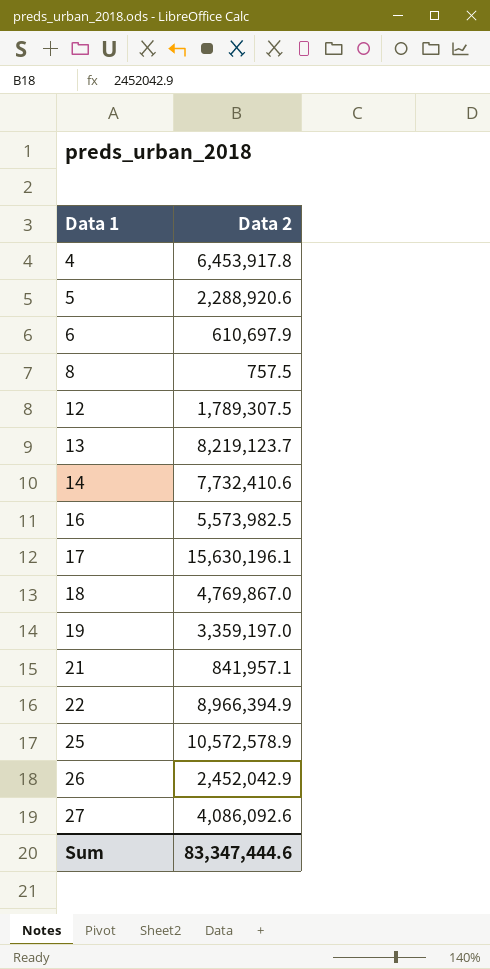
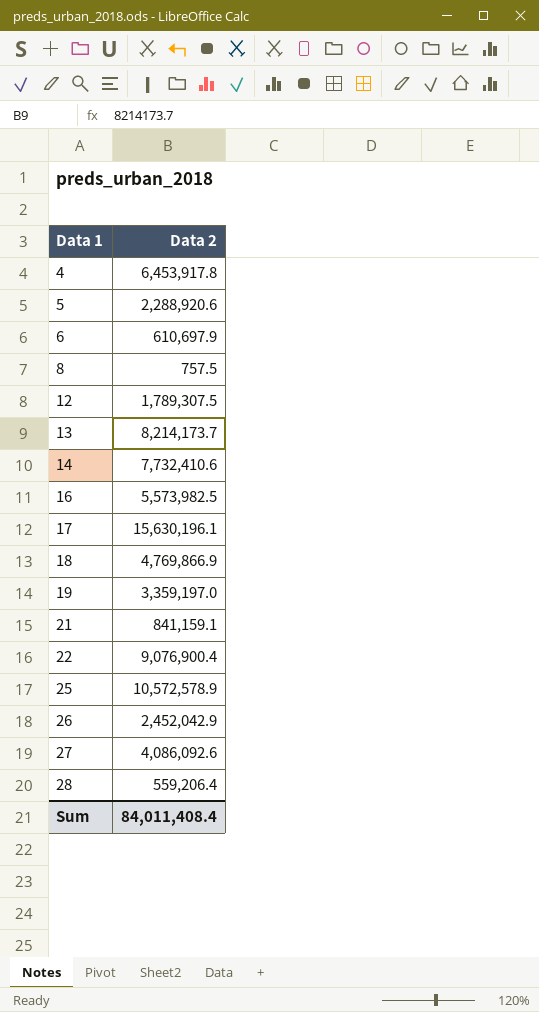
13 | Data 2: 8,219,123.7 -> 8,214,173.7
18 | Data 2: 4,769,867.0 -> 4,769,866.9
21 | Data 2: 841,957.1 -> 841,159.1
22 | Data 2: 8,966,394.9 -> 9,076,900.4
row 28: none -> 559,206.4
Sum | Data 2: 83,347,444.6 -> 84,011,408.4

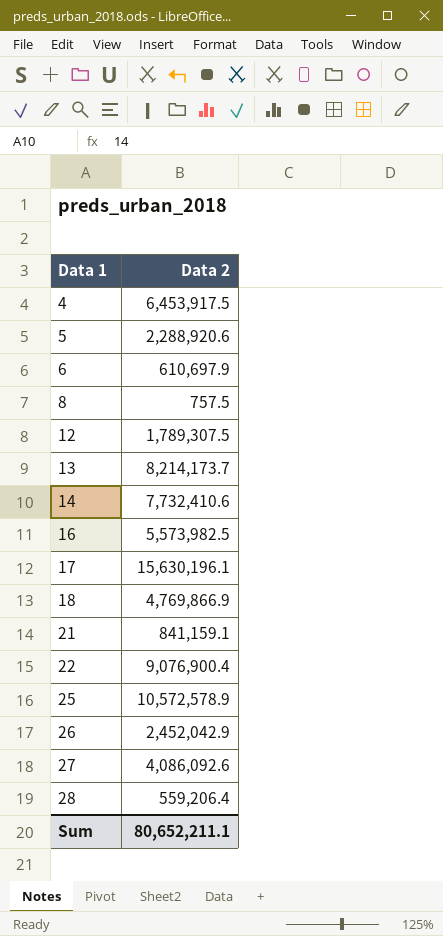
row 19: 3,359,197.0 -> none
4 | Data 2: 6,453,917.8 -> 6,453,917.5
Sum | Data 2: 84,011,408.4 -> 80,652,211.1

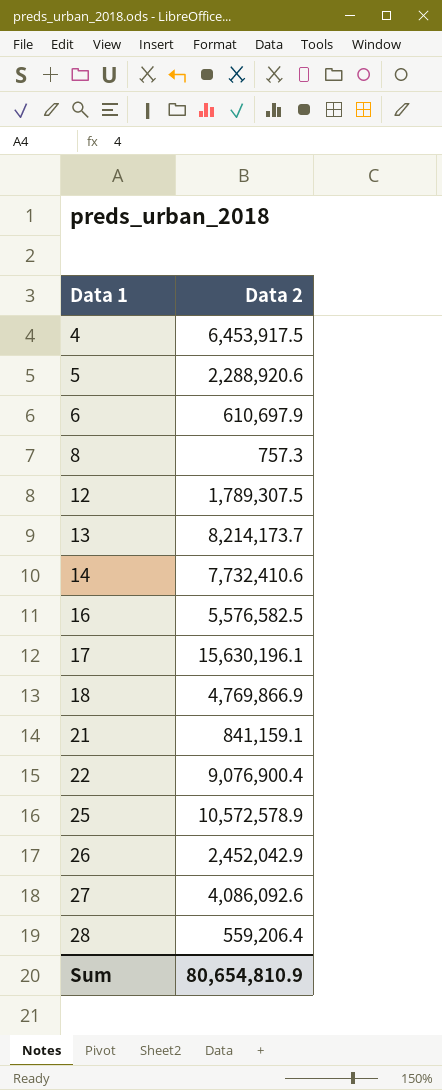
8 | Data 2: 757.5 -> 757.3
16 | Data 2: 5,573,982.5 -> 5,576,582.5
Sum | Data 2: 80,652,211.1 -> 80,654,810.9

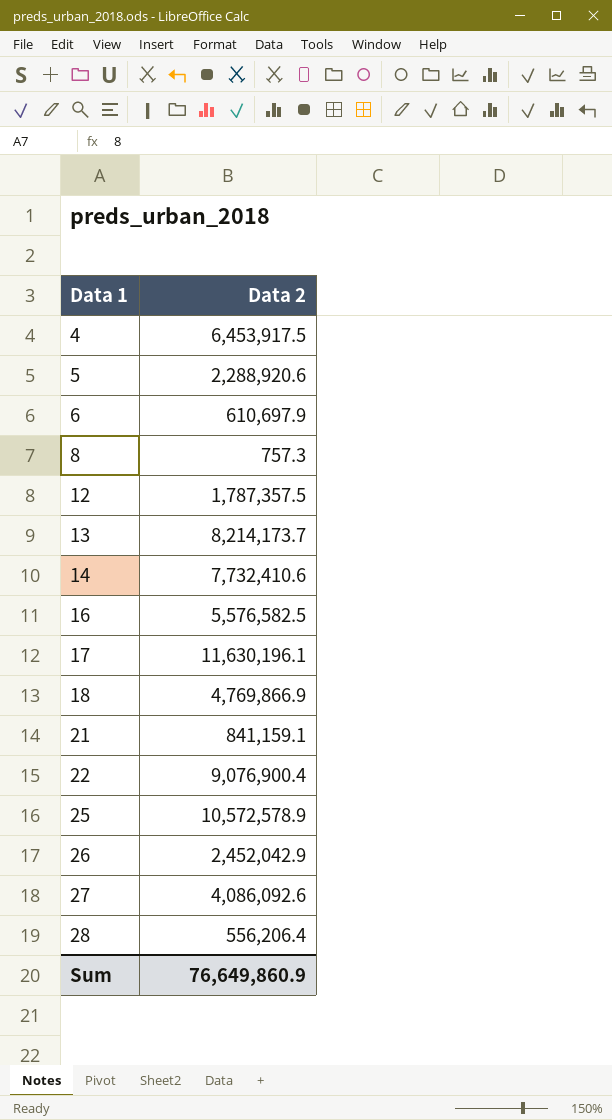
12 | Data 2: 1,789,307.5 -> 1,787,357.5
17 | Data 2: 15,630,196.1 -> 11,630,196.1
28 | Data 2: 559,206.4 -> 556,206.4
Sum | Data 2: 80,654,810.9 -> 76,649,860.9

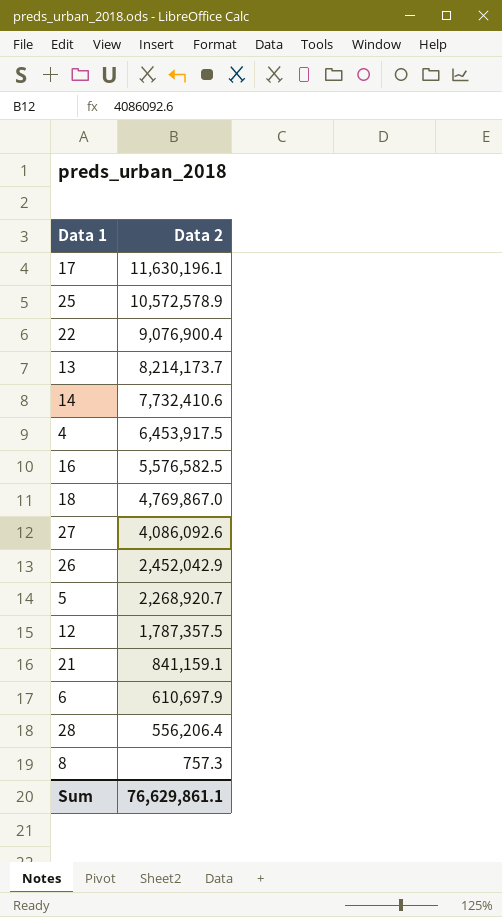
row order: Data 1 ascending -> Data 2 descending
18 | Data 2: 4,769,866.9 -> 4,769,867.0
5 | Data 2: 2,288,920.6 -> 2,268,920.7
Sum | Data 2: 76,649,860.9 -> 76,629,861.1

